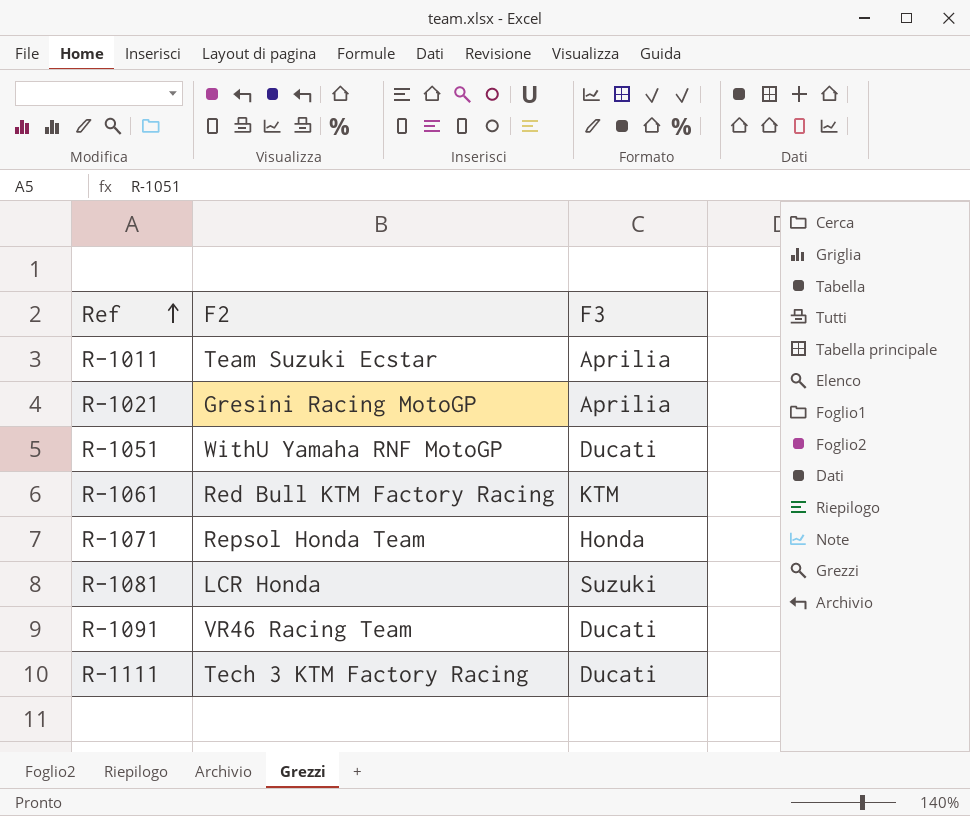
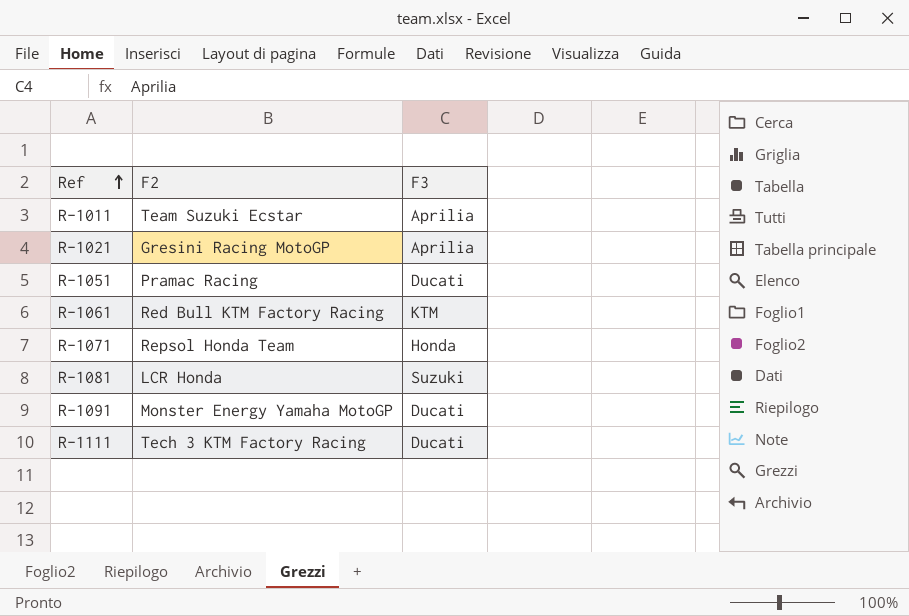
R-1051 | F2: WithU Yamaha RNF MotoGP -> Pramac Racing
R-1091 | F2: VR46 Racing Team -> Monster Energy Yamaha MotoGP

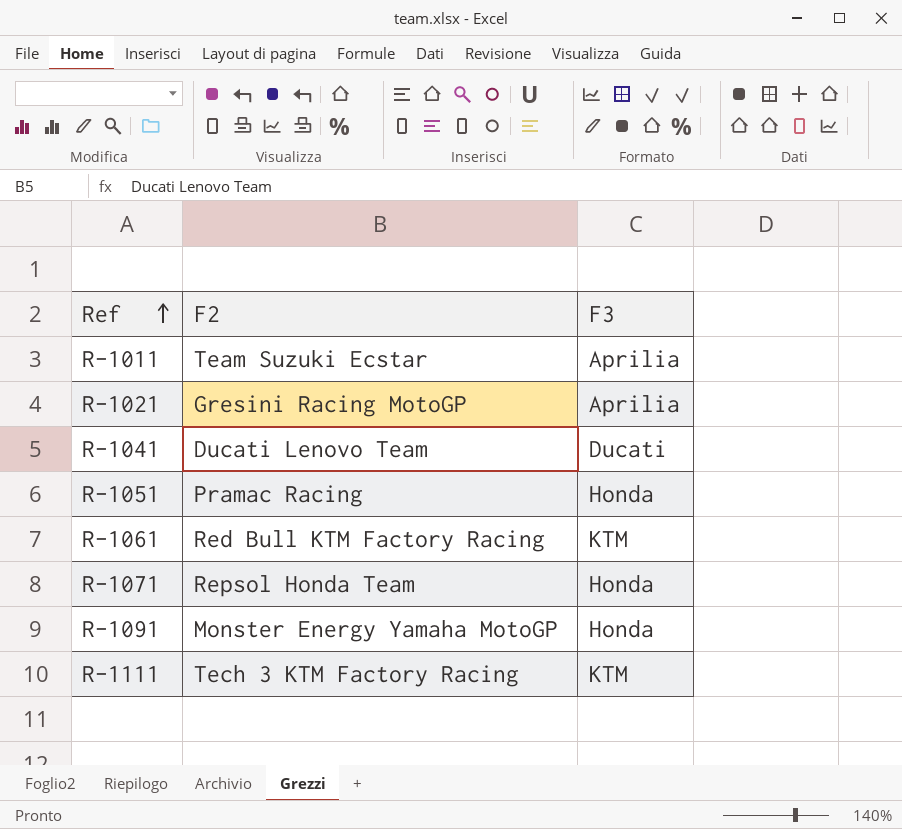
row R-1081: LCR Honda | Suzuki -> none
row R-1041: none -> Ducati Lenovo Team | Ducati
R-1051 | F3: Ducati -> Honda
R-1091 | F3: Ducati -> Honda
R-1111 | F3: Ducati -> KTM

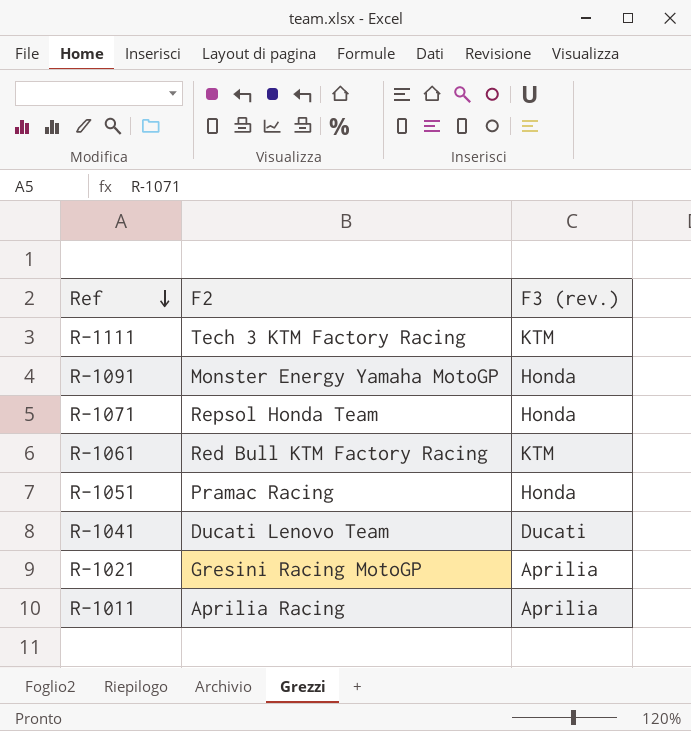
row order: Ref ascending -> Ref descending
column name: F3 -> F3 (rev.)
R-1011 | F2: Team Suzuki Ecstar -> Aprilia Racing

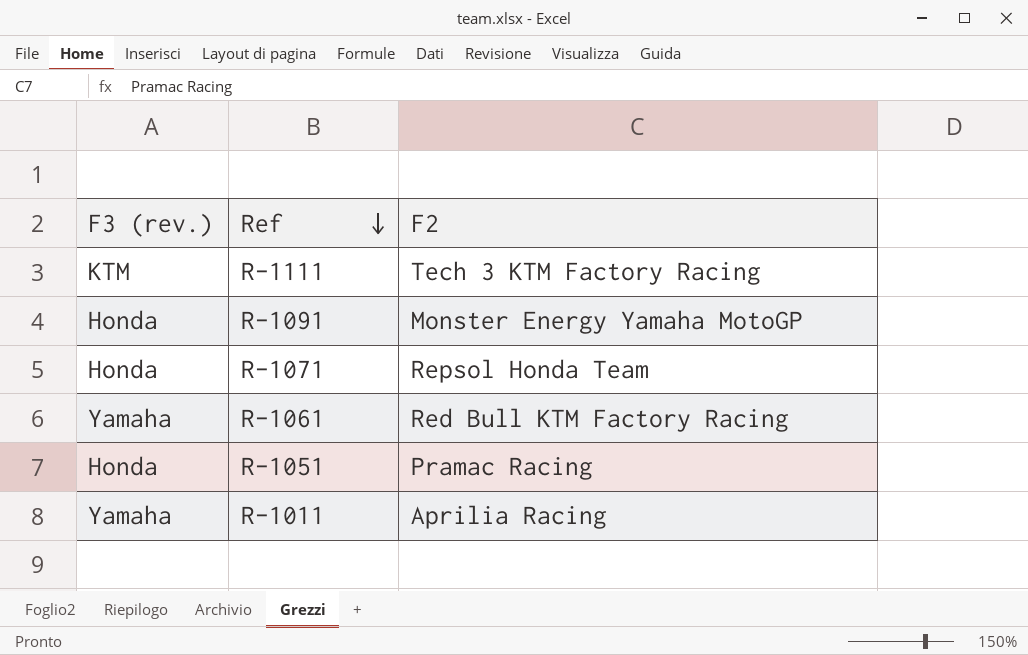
column F3 (rev.) | position: 3 -> 1
row R-1041: Ducati Lenovo Team | Ducati -> none
row R-1021: Gresini Racing MotoGP | Aprilia -> none
R-1061 | F3 (rev.): KTM -> Yamaha
R-1011 | F3 (rev.): Aprilia -> Yamaha

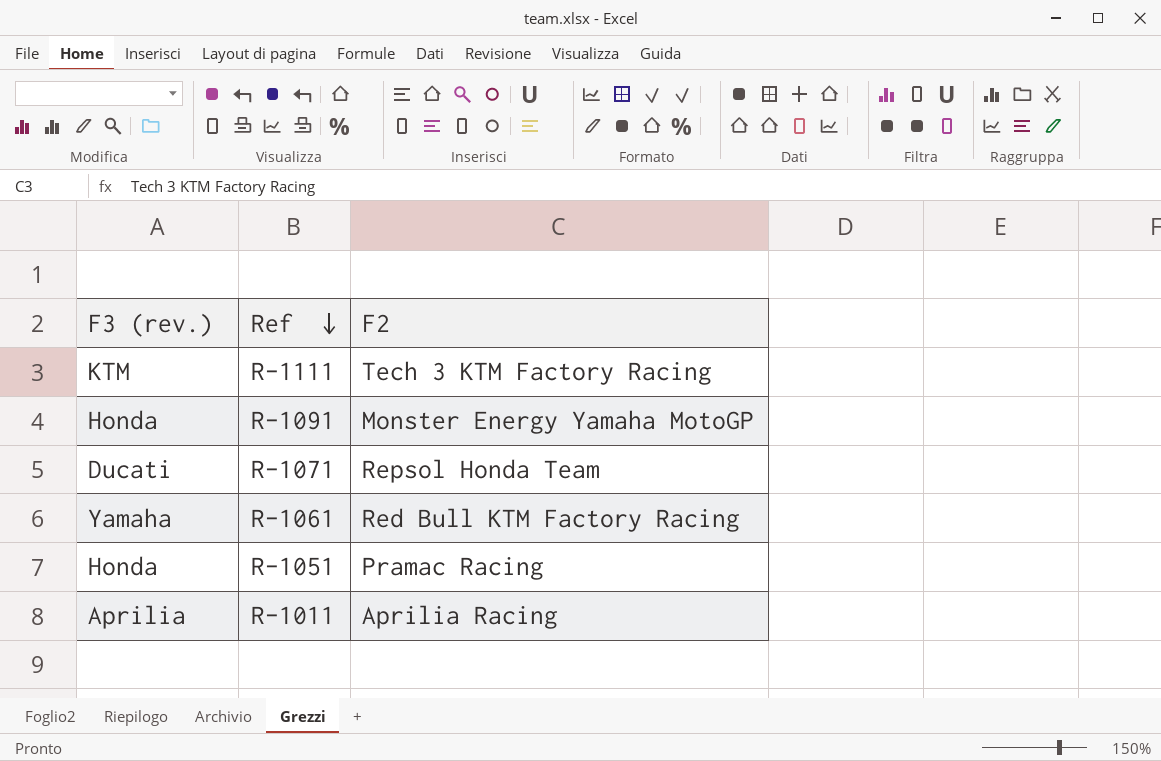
R-1071 | F3 (rev.): Honda -> Ducati
R-1011 | F3 (rev.): Yamaha -> Aprilia

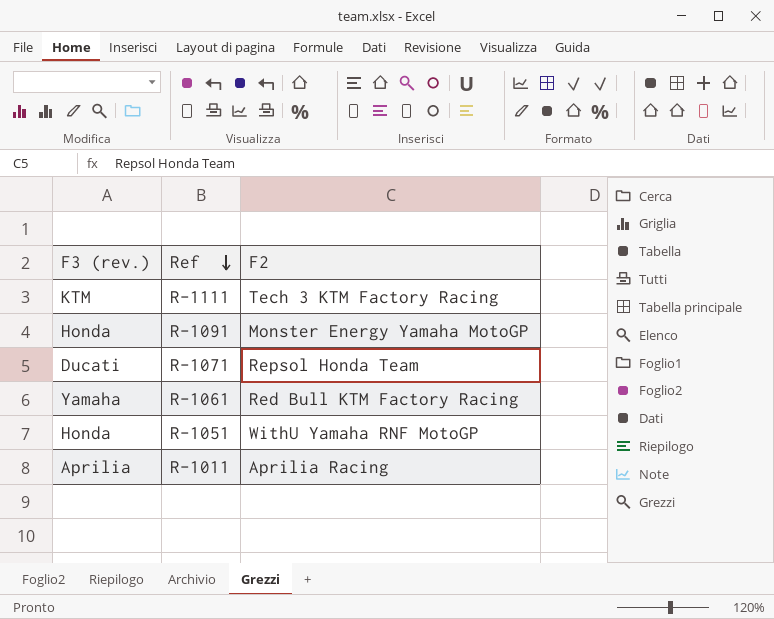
R-1051 | F2: Pramac Racing -> WithU Yamaha RNF MotoGP

